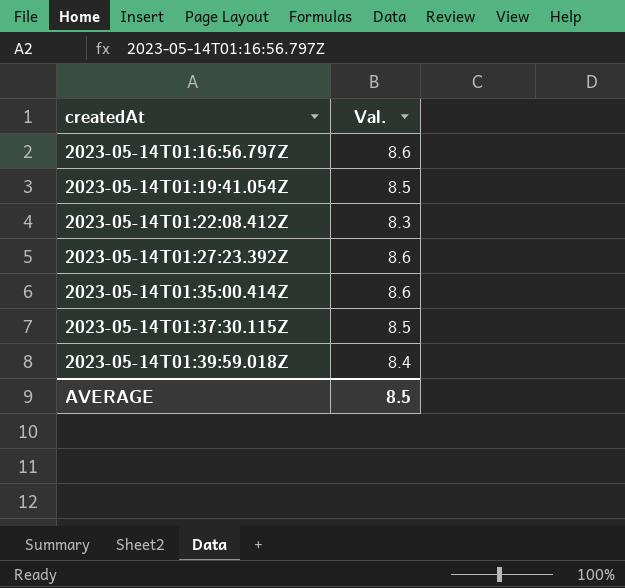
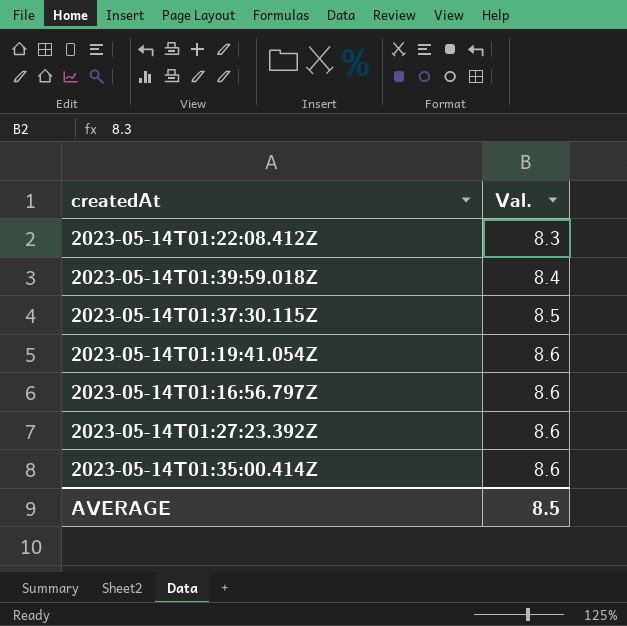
row order: createdAt ascending -> Val. ascending
2023-05-14T01:19:41.054Z | Val.: 8.5 -> 8.6

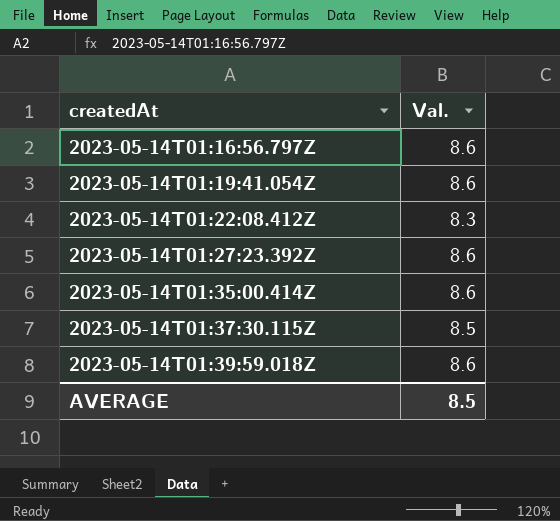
row order: Val. ascending -> createdAt ascending
2023-05-14T01:39:59.018Z | Val.: 8.4 -> 8.6

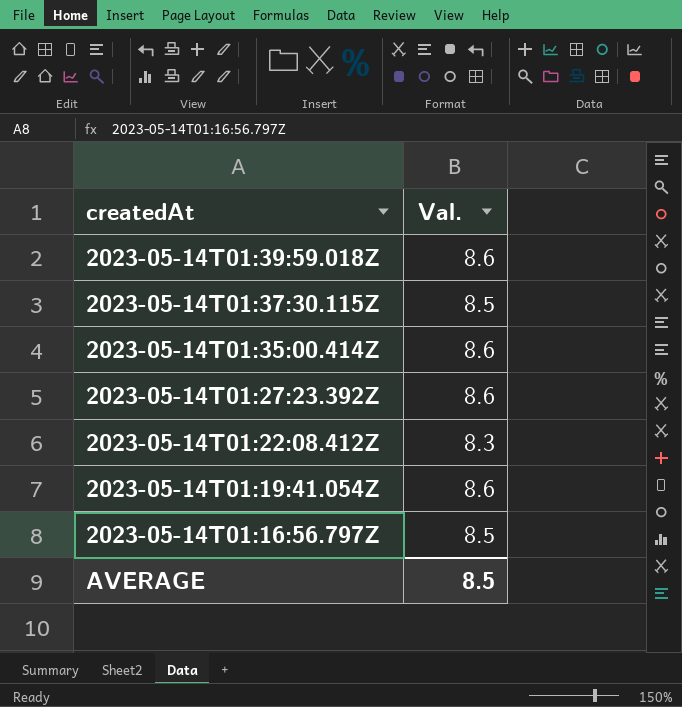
row order: createdAt ascending -> createdAt descending
2023-05-14T01:16:56.797Z | Val.: 8.6 -> 8.5

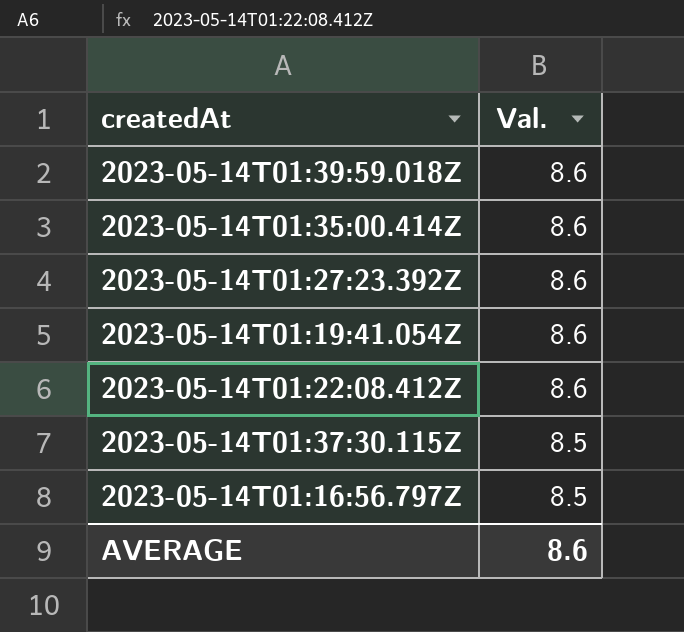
row order: createdAt descending -> Val. descending
2023-05-14T01:22:08.412Z | Val.: 8.3 -> 8.6
AVERAGE | Val.: 8.5 -> 8.6

